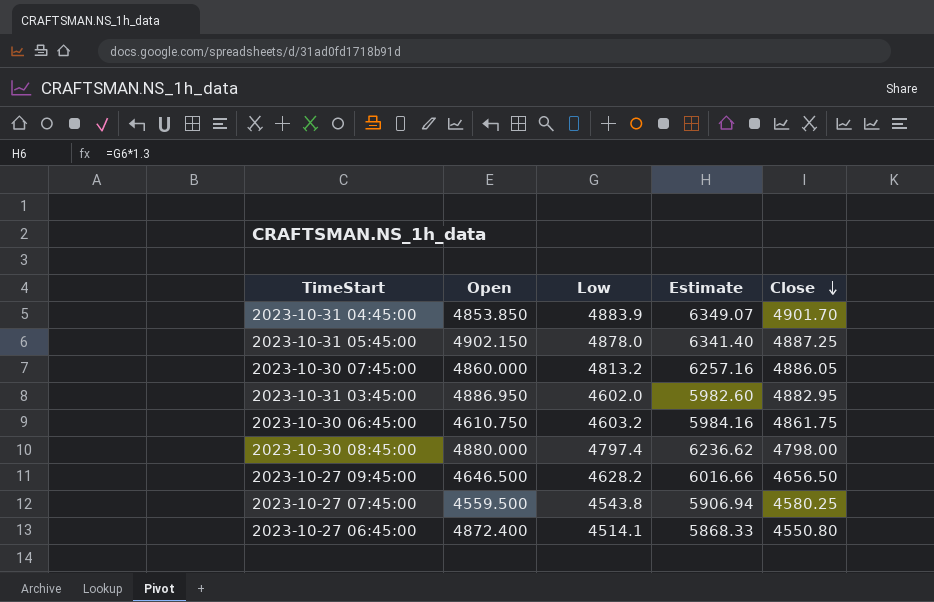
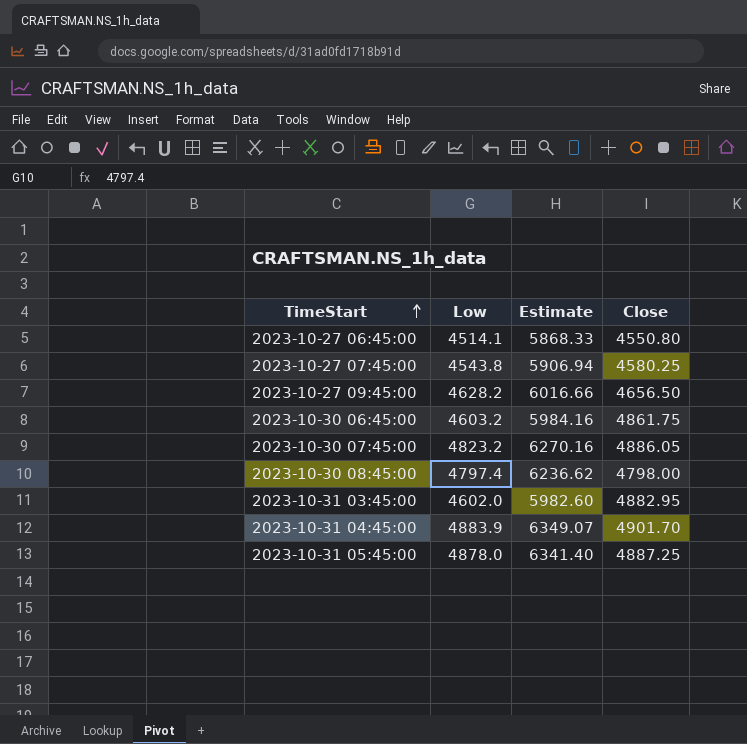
row order: Close descending -> TimeStart ascending
column Open | position: 2 -> none
2023-10-30 07:45:00 | Low: 4813.2 -> 4823.2
2023-10-30 07:45:00 | Estimate: 6257.16 -> 6270.16

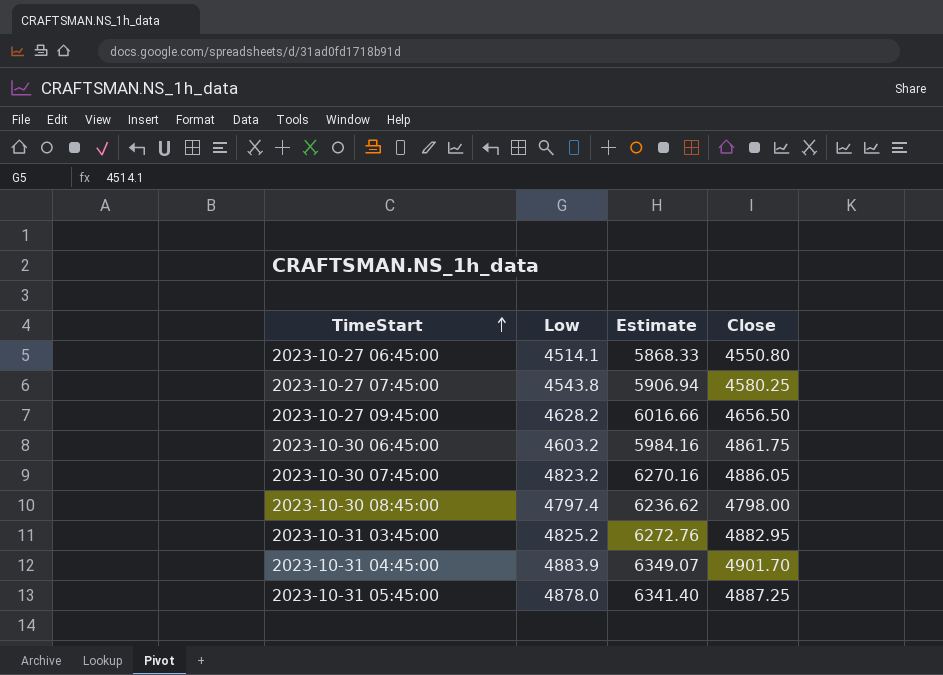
2023-10-31 03:45:00 | Low: 4602.0 -> 4825.2
2023-10-31 03:45:00 | Estimate: 5982.60 -> 6272.76

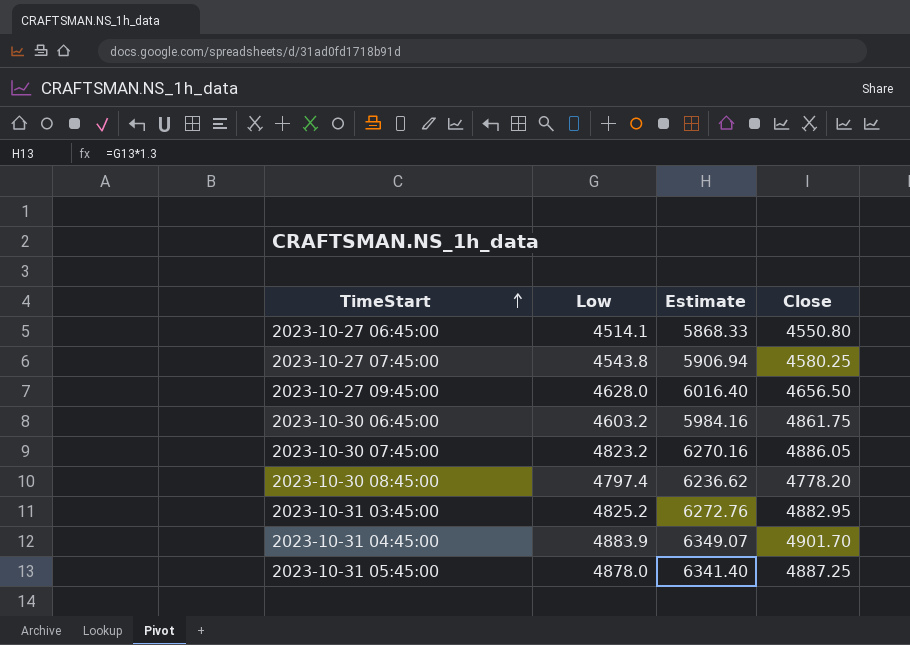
2023-10-27 09:45:00 | Low: 4628.2 -> 4628.0
2023-10-27 09:45:00 | Estimate: 6016.66 -> 6016.40
2023-10-30 08:45:00 | Close: 4798.00 -> 4778.20

